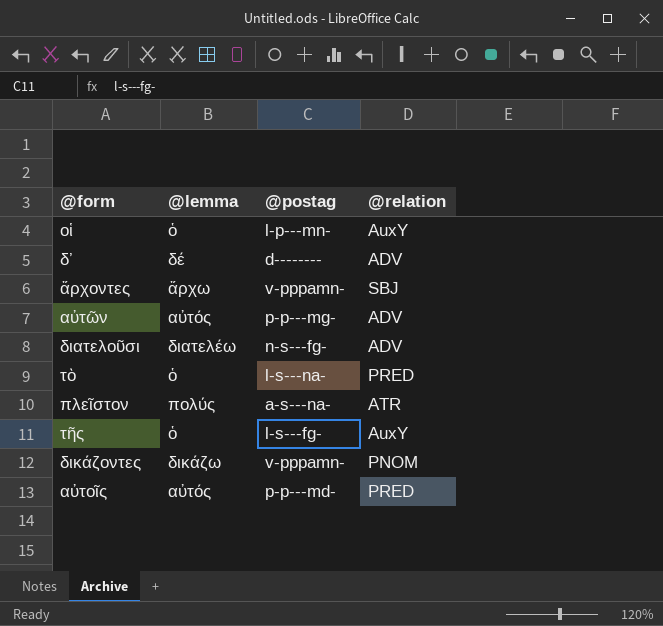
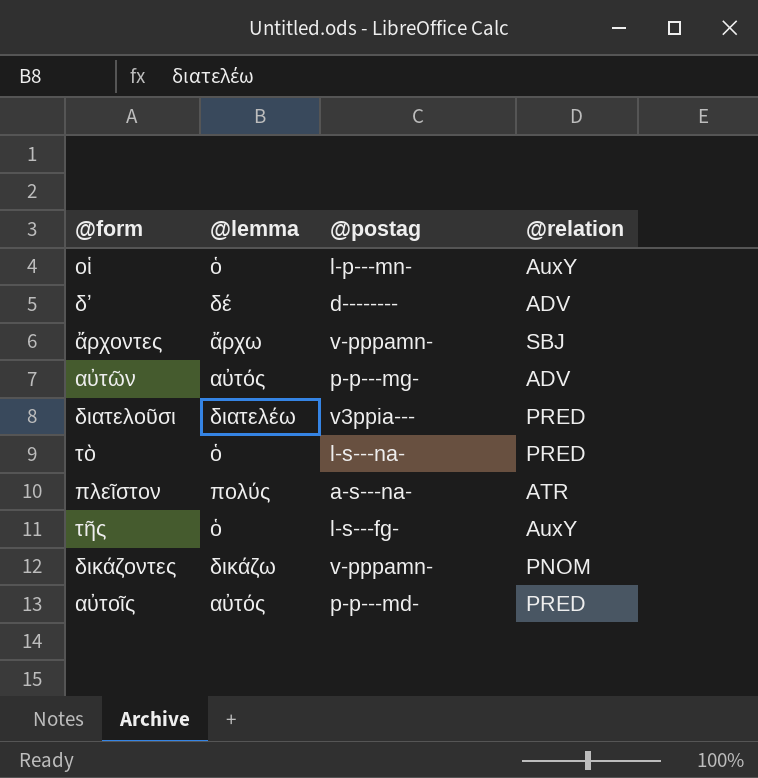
διατελοῦσι | @postag: n-s---fg- -> v3ppia---
διατελοῦσι | @relation: ADV -> PRED

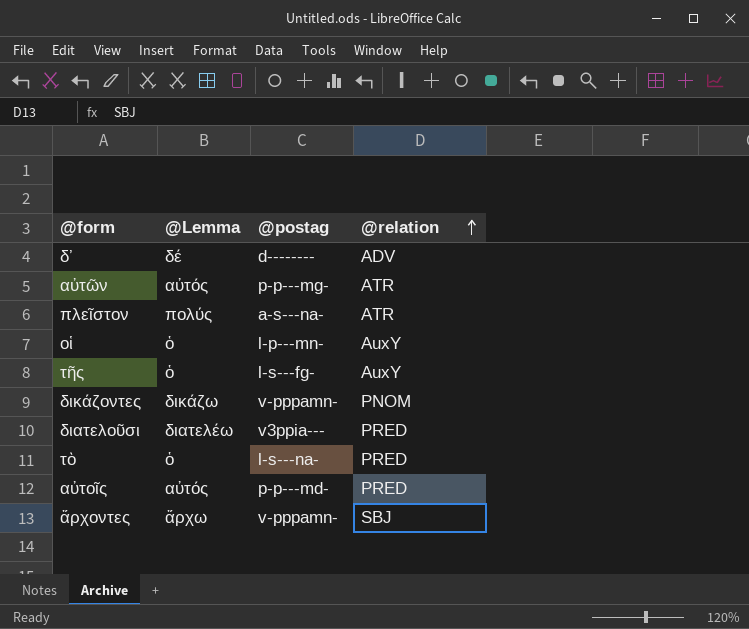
row order: none -> @relation ascending
column name: @lemma -> @Lemma
αὐτῶν | @relation: ADV -> ATR

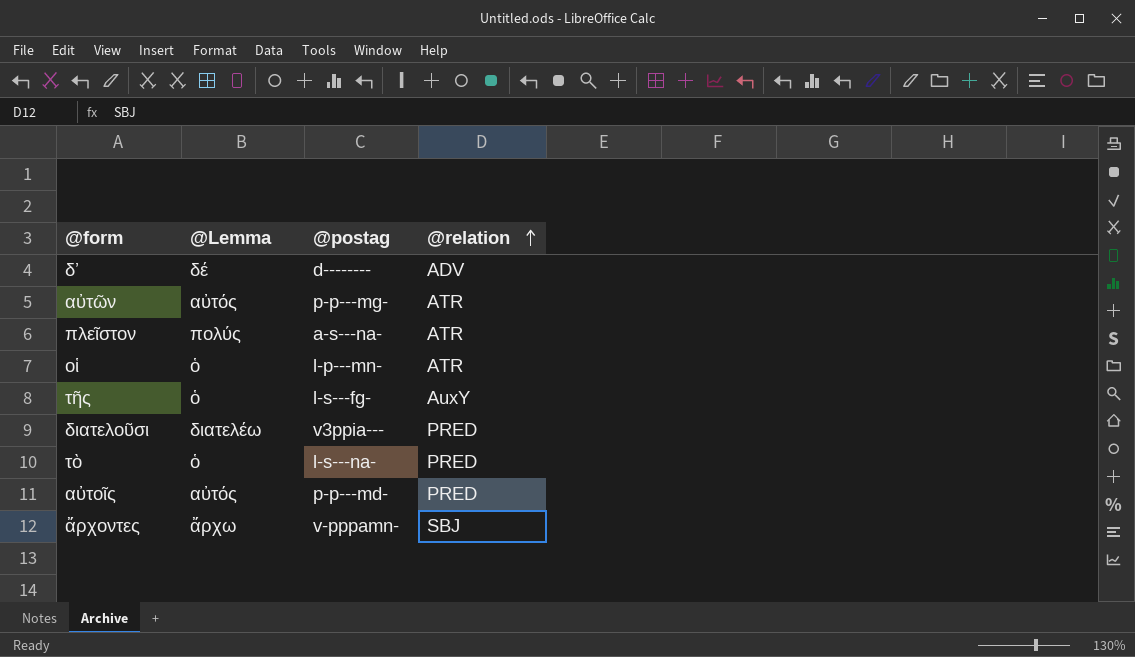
row δικάζοντες: δικάζω | v-pppamn- | PNOM -> none
οἱ | @relation: AuxY -> ATR

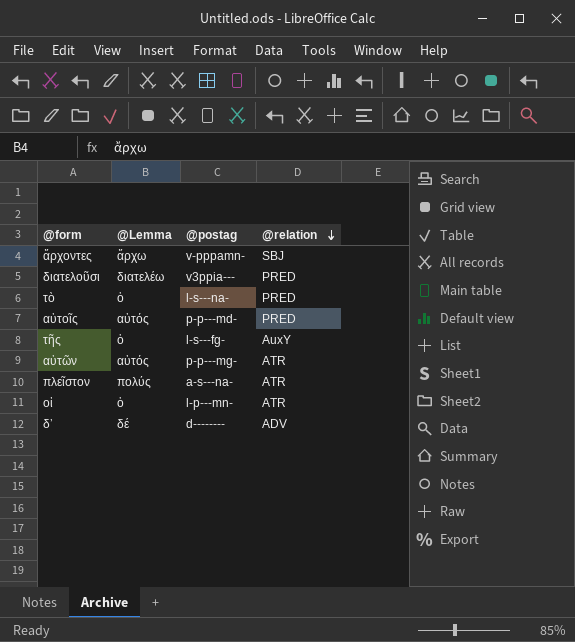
row order: @relation ascending -> @relation descending

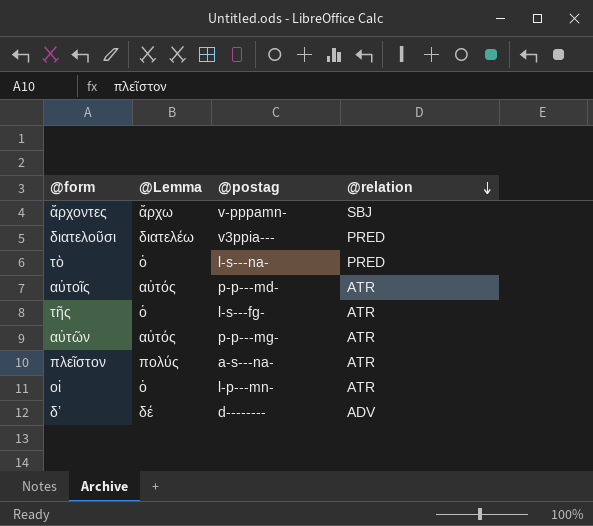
αὐτοῖς | @relation: PRED -> ATR
τῆς | @relation: AuxY -> ATR

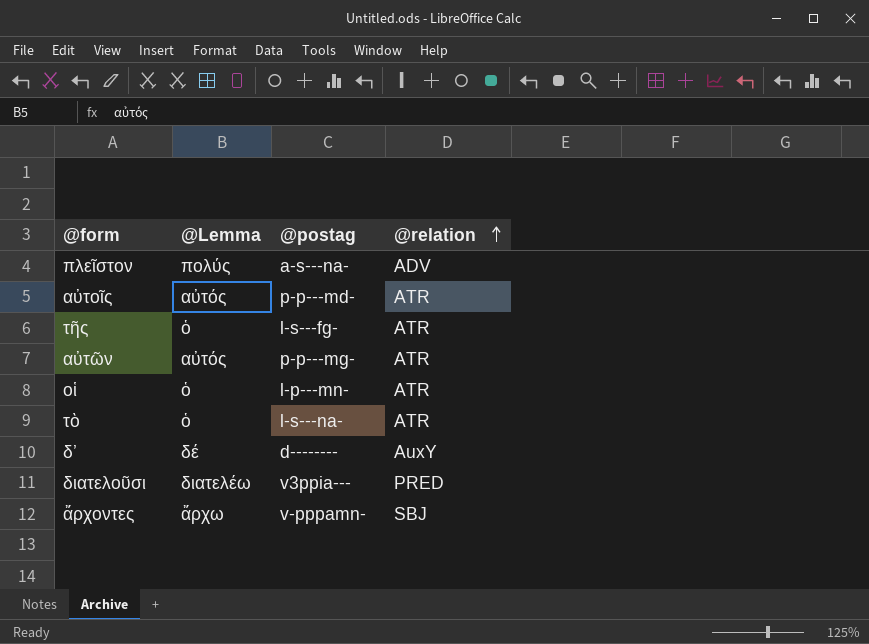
row order: @relation descending -> @relation ascending
πλεῖστον | @relation: ATR -> ADV
τὸ | @relation: PRED -> ATR
δʼ | @relation: ADV -> AuxY

